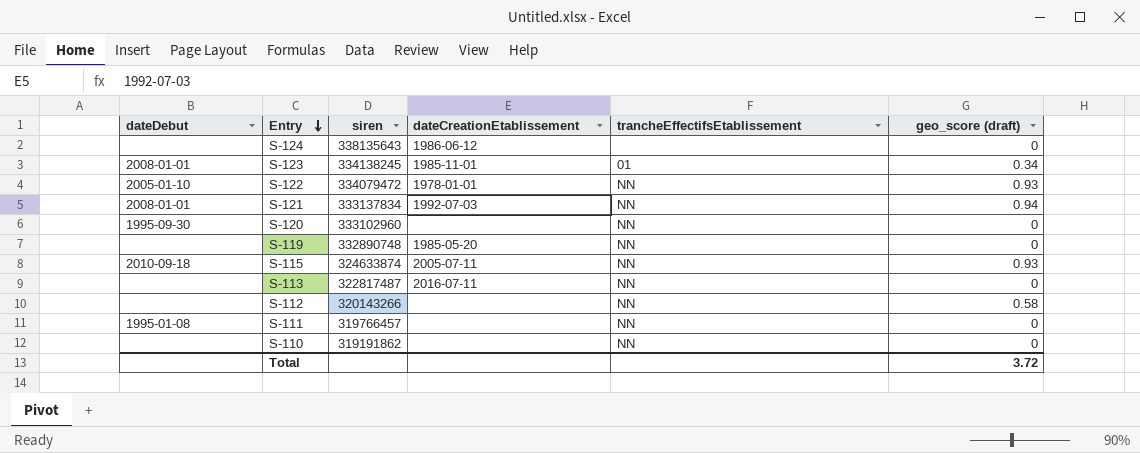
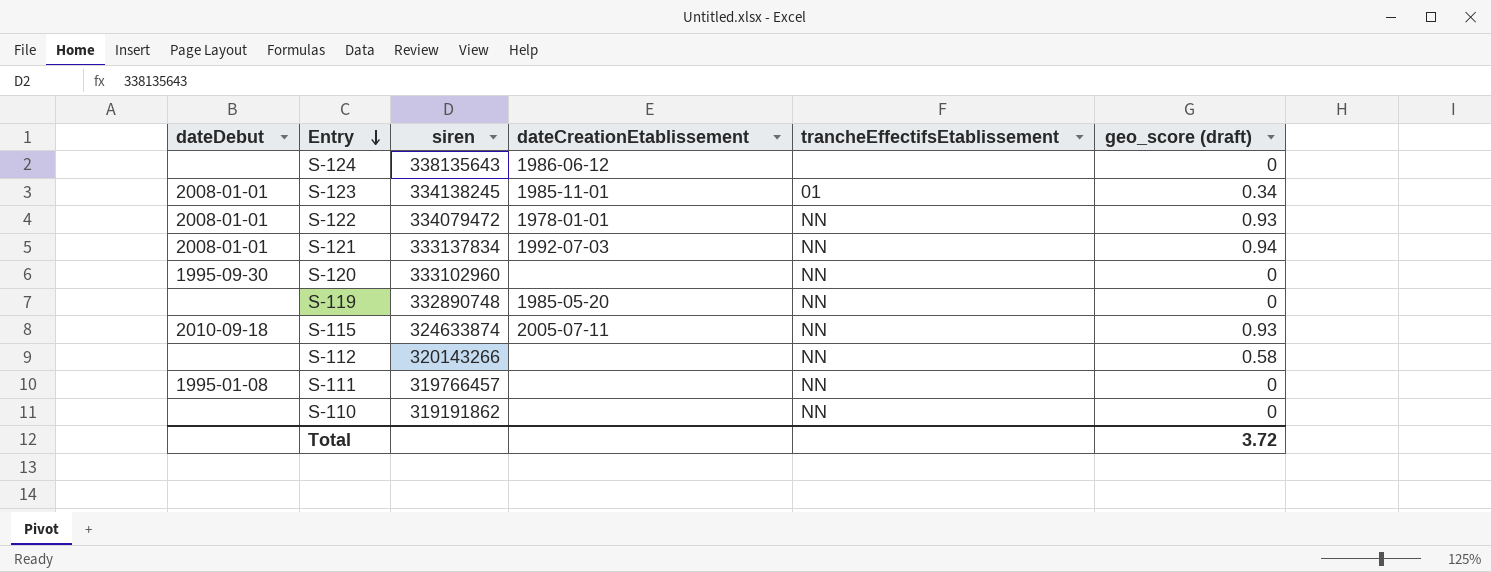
row S-113: none | 322817487 | 2016-07-11 | NN | 0 -> none
S-122 | dateDebut: 2005-01-10 -> 2008-01-01

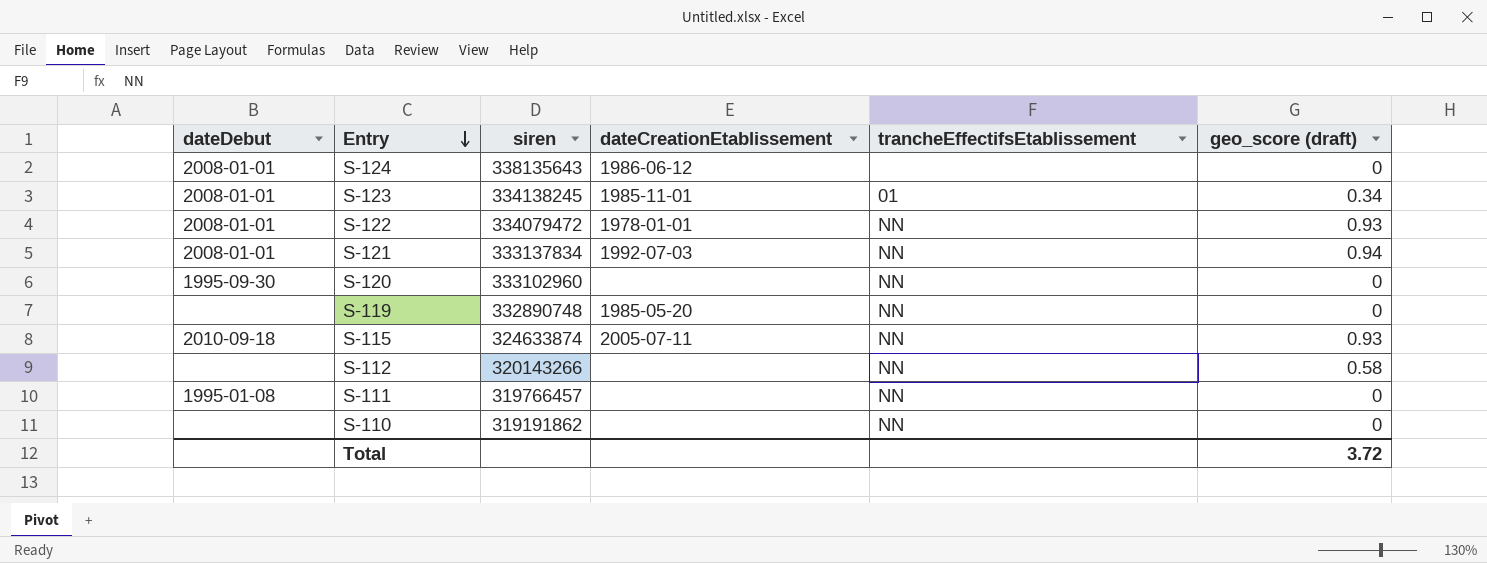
S-124 | dateDebut: none -> 2008-01-01

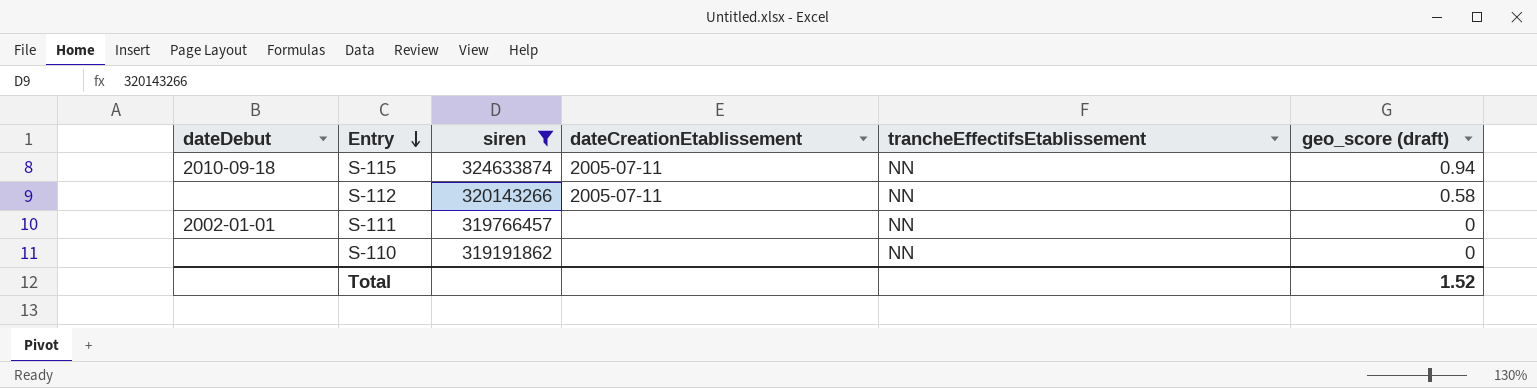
filter: none -> siren <= 324633874
S-115 | geo_score (draft): 0.93 -> 0.94
S-112 | dateCreationEtablissement: none -> 2005-07-11
S-111 | dateDebut: 1995-01-08 -> 2002-01-01
Total | geo_score (draft): 3.72 -> 1.52

